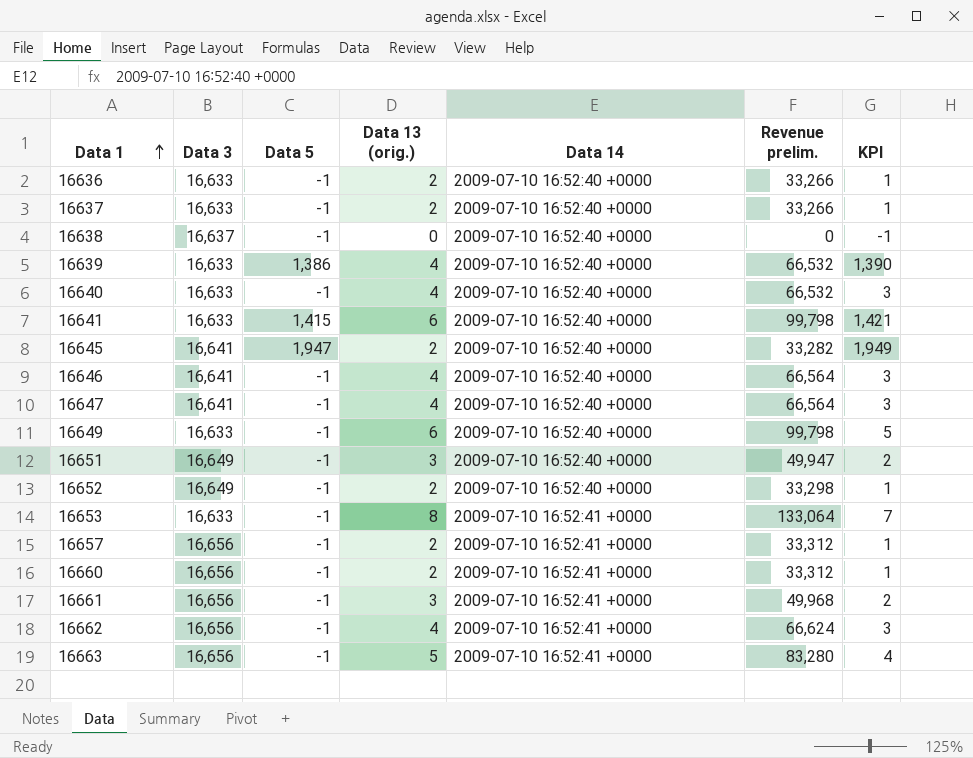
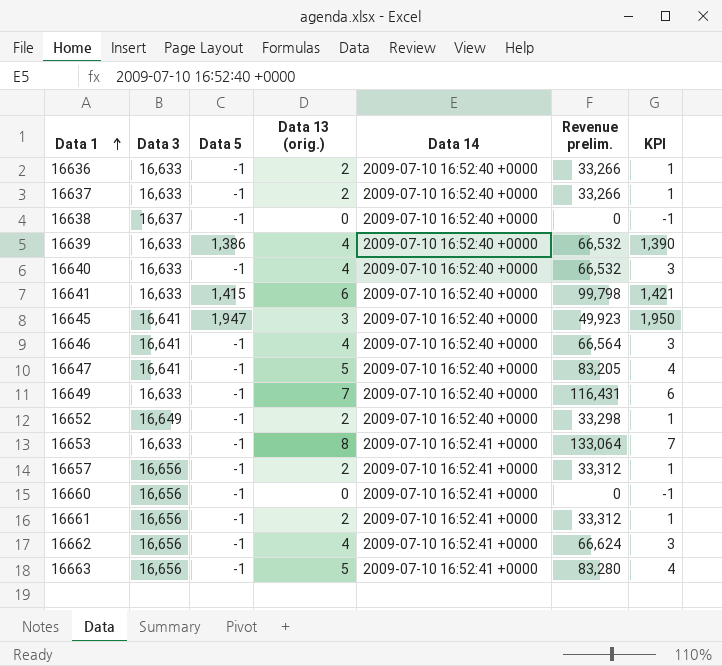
row 16651: 16,649 | -1 | 3 | 2009-07-10 16:52:40 +0000 | 49,947 | 2 -> none
16645 | Data 13 (orig.): 2 -> 3
16645 | Revenue prelim.: 33,282 -> 49,923
16645 | KPI: 1,949 -> 1,950
16647 | Data 13 (orig.): 4 -> 5
16647 | Revenue prelim.: 66,564 -> 83,205
16647 | KPI: 3 -> 4
16649 | Data 13 (orig.): 6 -> 7
16649 | Revenue prelim.: 99,798 -> 116,431
16649 | KPI: 5 -> 6
16660 | Data 13 (orig.): 2 -> 0
16660 | Revenue prelim.: 33,312 -> 0
16660 | KPI: 1 -> -1
16661 | Data 13 (orig.): 3 -> 2
16661 | Revenue prelim.: 49,968 -> 33,312
16661 | KPI: 2 -> 1

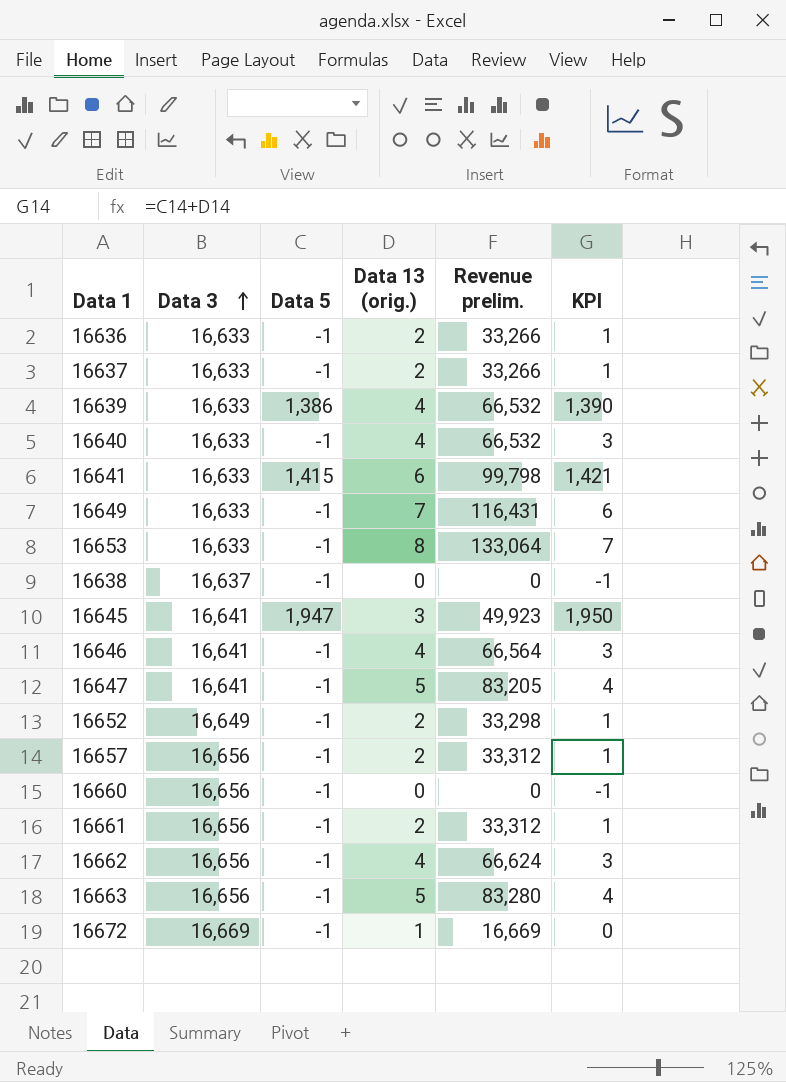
row order: Data 1 ascending -> Data 3 ascending
column Data 14 | position: 5 -> none
row 16672: none -> 16,669 | -1 | 1 | 16,669 | 0

